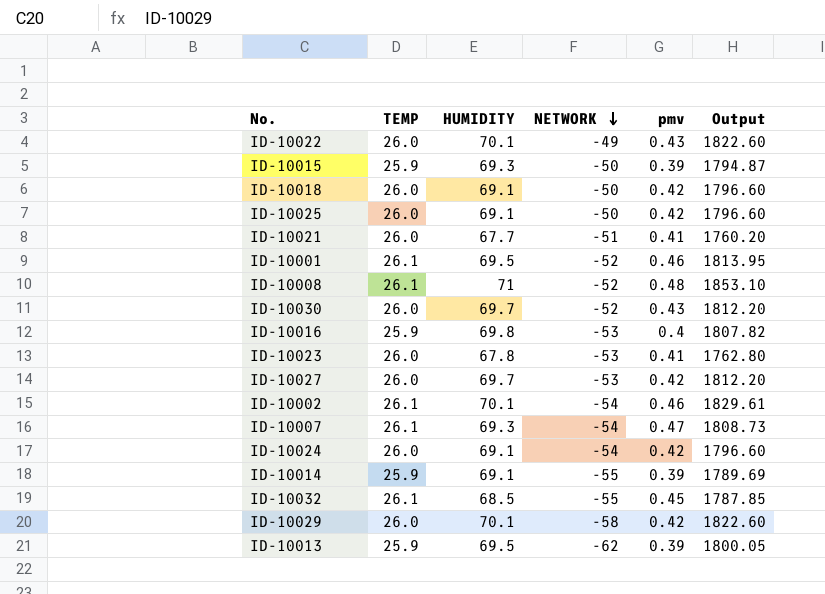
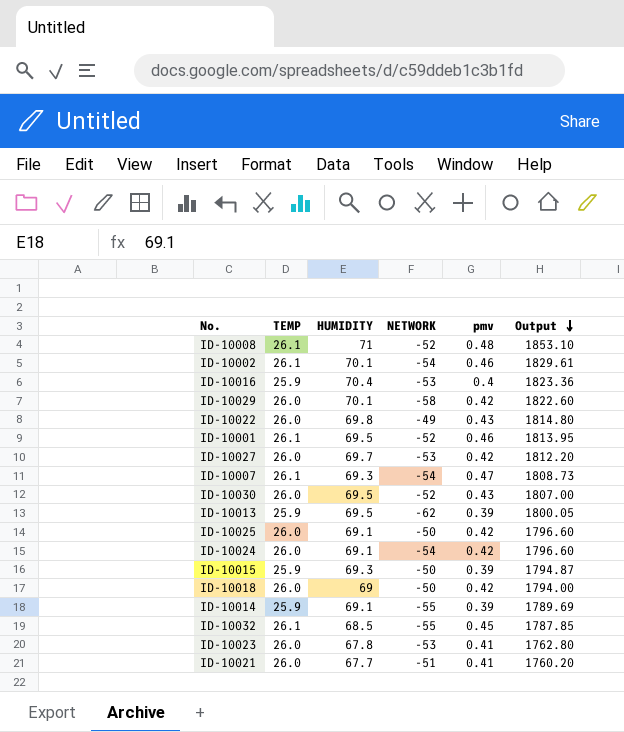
row order: NETWORK descending -> Output descending
ID-10016 | HUMIDITY: 69.8 -> 70.4
ID-10016 | Output: 1807.82 -> 1823.36
ID-10022 | HUMIDITY: 70.1 -> 69.8
ID-10022 | Output: 1822.60 -> 1814.80
ID-10030 | HUMIDITY: 69.7 -> 69.5
ID-10030 | Output: 1812.20 -> 1807.00
ID-10018 | HUMIDITY: 69.1 -> 69
ID-10018 | Output: 1796.60 -> 1794.00

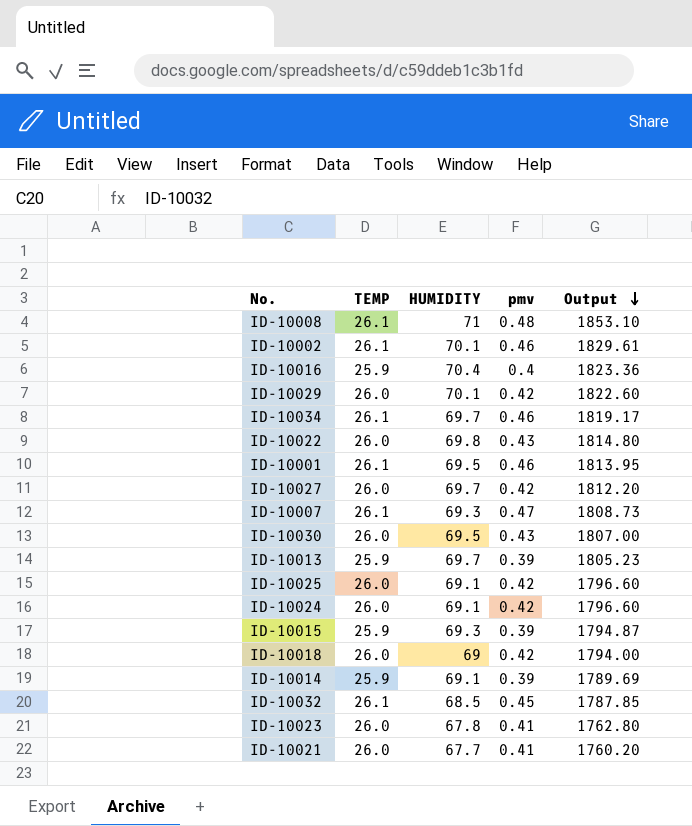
column NETWORK | position: 4 -> none
row ID-10034: none -> 26.1 | 69.7 | 0.46 | 1819.17
ID-10013 | HUMIDITY: 69.5 -> 69.7
ID-10013 | Output: 1800.05 -> 1805.23

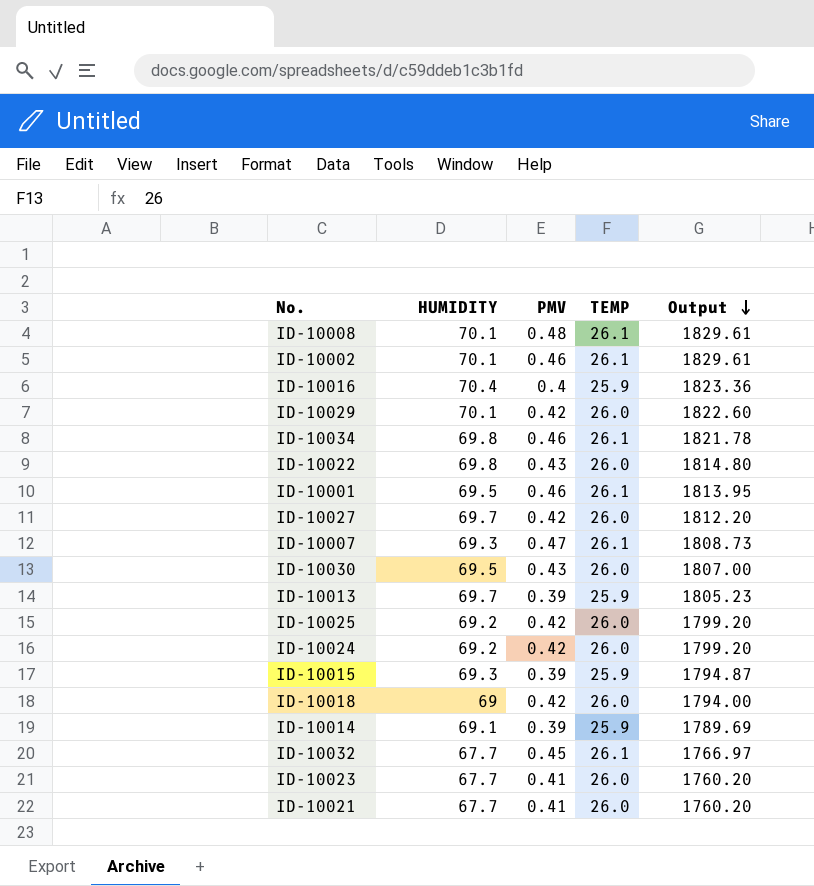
column name: pmv -> PMV
column TEMP | position: 2 -> 4
ID-10008 | HUMIDITY: 71 -> 70.1
ID-10008 | Output: 1853.10 -> 1829.61
ID-10034 | HUMIDITY: 69.7 -> 69.8
ID-10034 | Output: 1819.17 -> 1821.78
ID-10025 | HUMIDITY: 69.1 -> 69.2
ID-10025 | Output: 1796.60 -> 1799.20
ID-10024 | HUMIDITY: 69.1 -> 69.2
ID-10024 | Output: 1796.60 -> 1799.20
ID-10032 | HUMIDITY: 68.5 -> 67.7
ID-10032 | Output: 1787.85 -> 1766.97
ID-10023 | HUMIDITY: 67.8 -> 67.7
ID-10023 | Output: 1762.80 -> 1760.20

